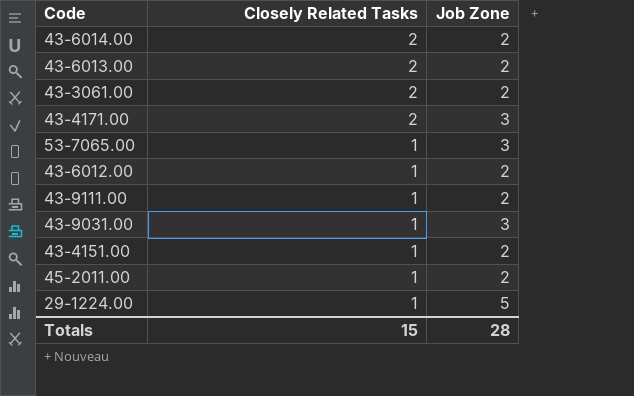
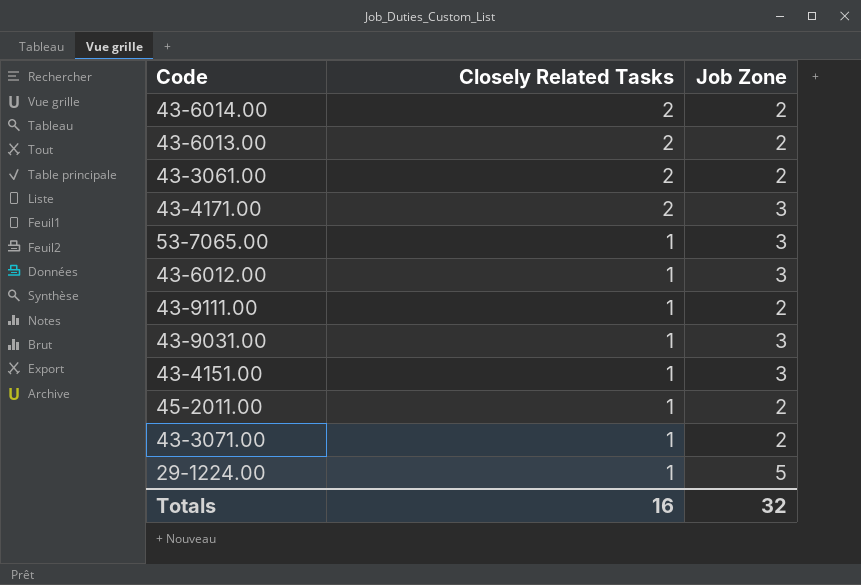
43-6012.00 | Job Zone: 2 -> 3
43-4151.00 | Job Zone: 2 -> 3
row 43-3071.00: none -> 1 | 2
Totals | Closely Related Tasks: 15 -> 16
Totals | Job Zone: 28 -> 32

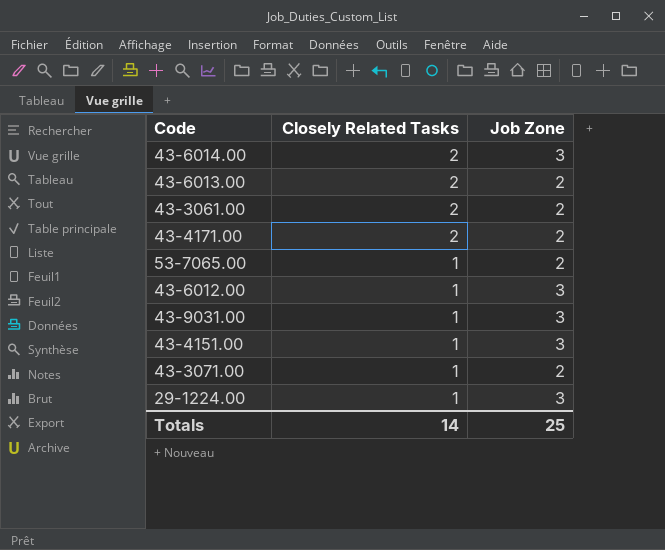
row 43-9111.00: 1 | 2 -> none
row 45-2011.00: 1 | 2 -> none
43-6014.00 | Job Zone: 2 -> 3
43-4171.00 | Job Zone: 3 -> 2
53-7065.00 | Job Zone: 3 -> 2
29-1224.00 | Job Zone: 5 -> 3
Totals | Closely Related Tasks: 16 -> 14
Totals | Job Zone: 32 -> 25

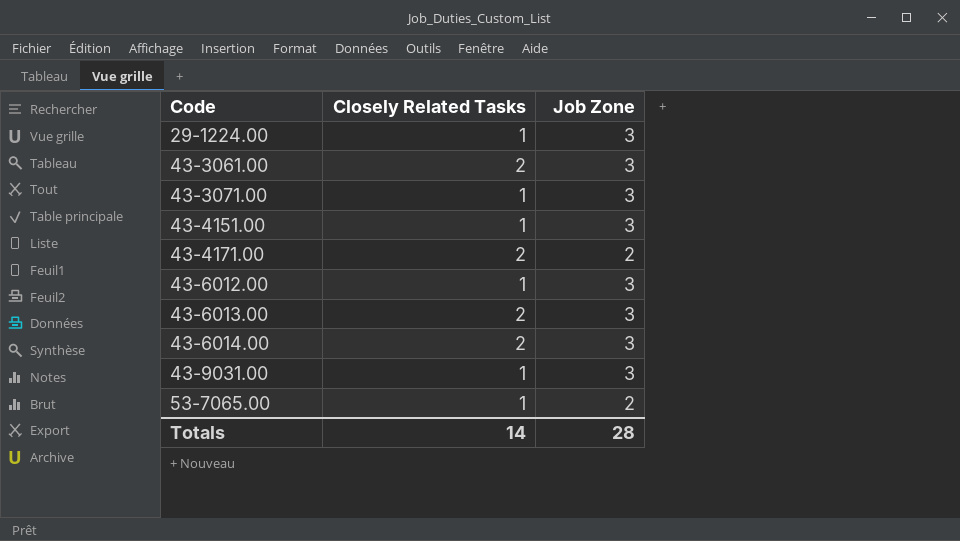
row order: Closely Related Tasks descending -> Code ascending
43-3061.00 | Job Zone: 2 -> 3
43-3071.00 | Job Zone: 2 -> 3
43-6013.00 | Job Zone: 2 -> 3
Totals | Job Zone: 25 -> 28

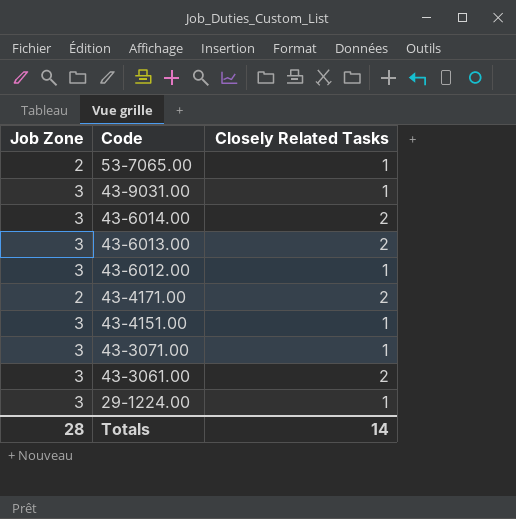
row order: Code ascending -> Code descending
column Job Zone | position: 3 -> 1

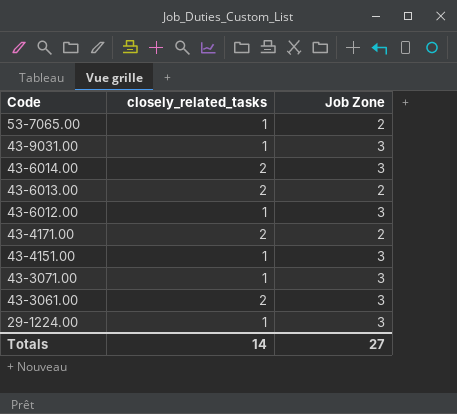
column name: Closely Related Tasks -> closely_related_tasks
column Job Zone | position: 1 -> 3
43-6013.00 | Job Zone: 3 -> 2
Totals | Job Zone: 28 -> 27

